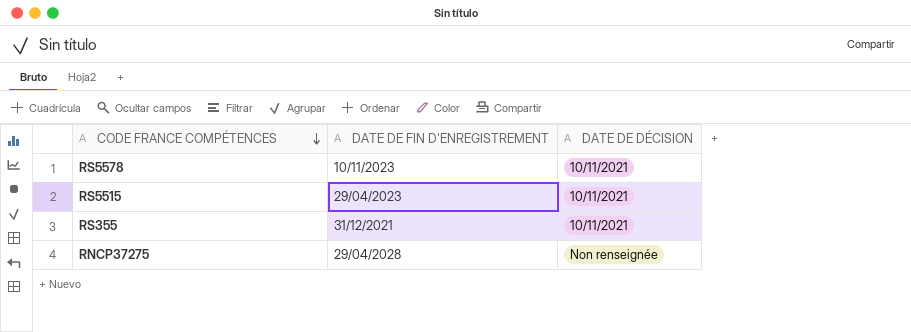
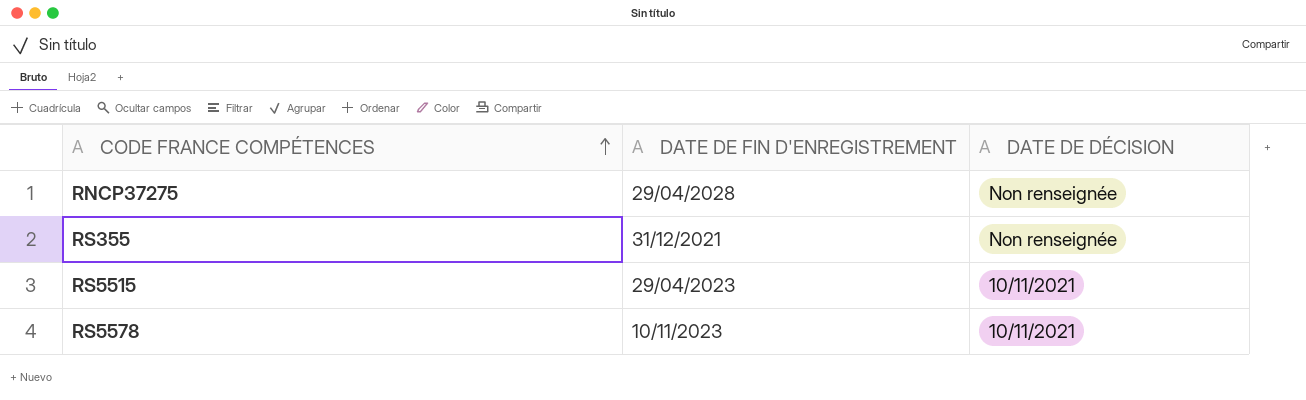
row order: CODE FRANCE COMPÉTENCES descending -> CODE FRANCE COMPÉTENCES ascending
RS355 | DATE DE DÉCISION: 10/11/2021 -> Non renseignée

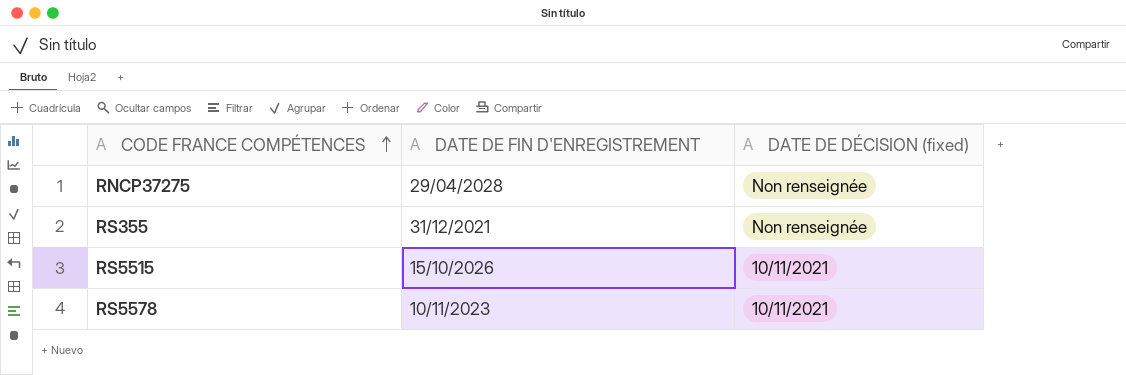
column name: DATE DE DÉCISION -> DATE DE DÉCISION (fixed)
RS5515 | DATE DE FIN D'ENREGISTREMENT: 29/04/2023 -> 15/10/2026

